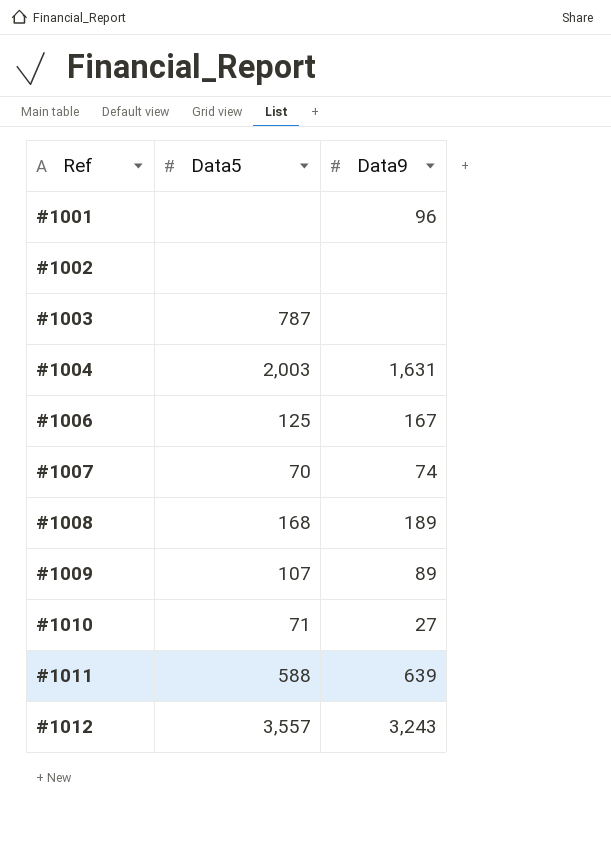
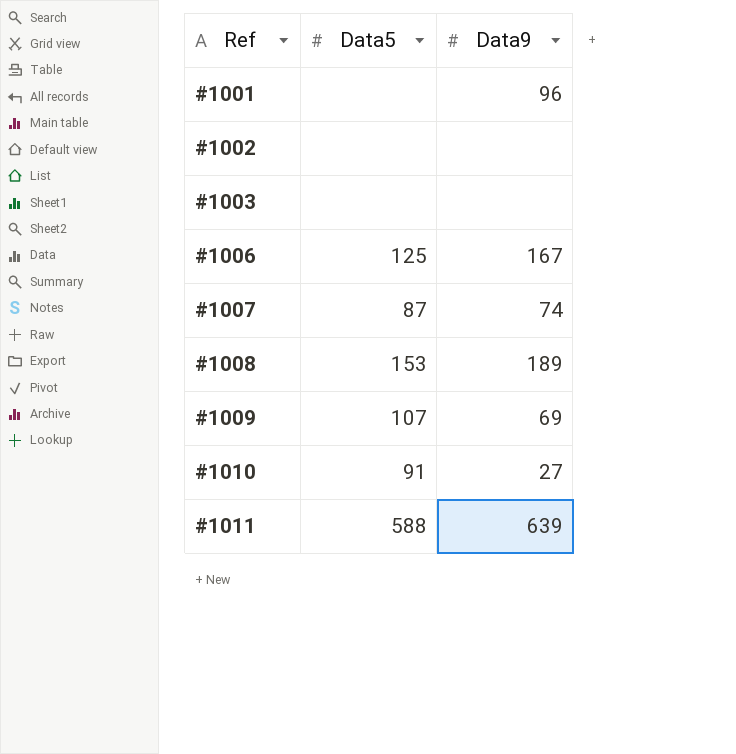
row #1004: 2,003 | 1,631 -> none
row #1012: 3,557 | 3,243 -> none
#1003 | Data5: 787 -> none
#1007 | Data5: 70 -> 87
#1008 | Data5: 168 -> 153
#1009 | Data9: 89 -> 69
#1010 | Data5: 71 -> 91

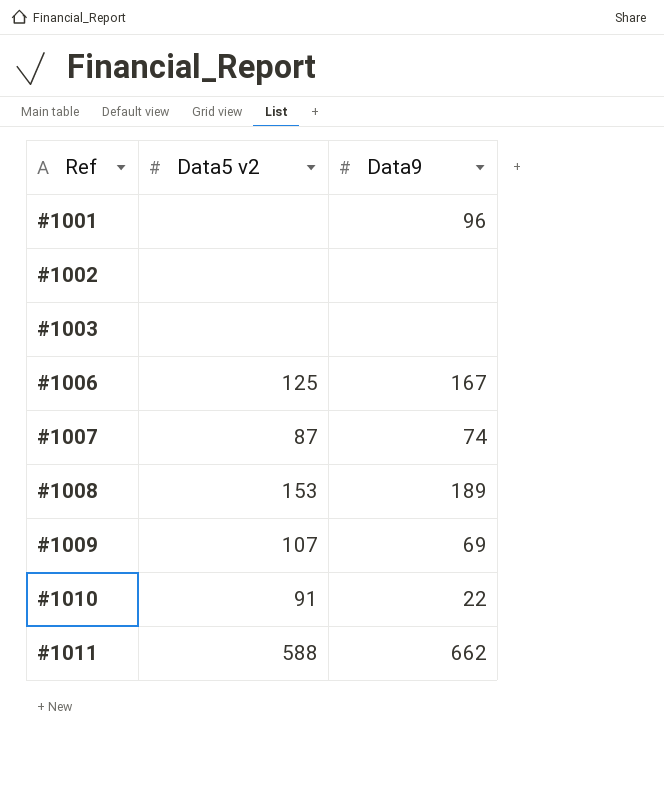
column name: Data5 -> Data5 v2
#1010 | Data9: 27 -> 22
#1011 | Data9: 639 -> 662

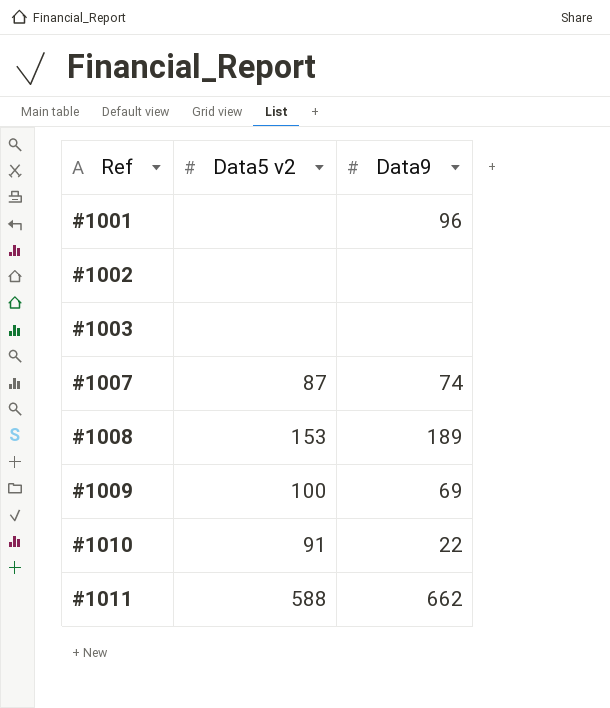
row #1006: 125 | 167 -> none
#1009 | Data5 v2: 107 -> 100

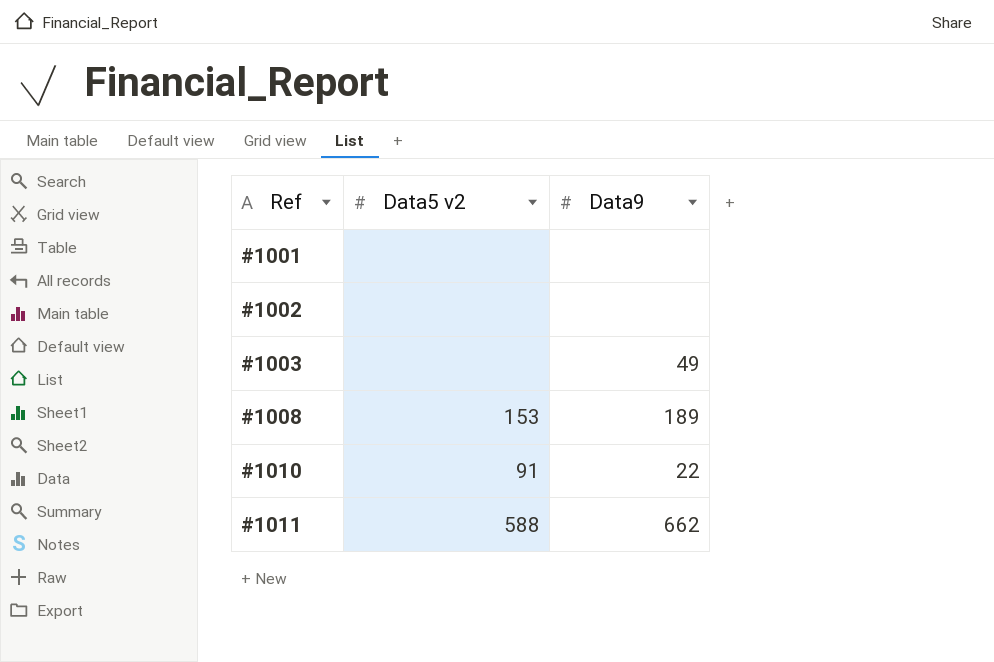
row #1007: 87 | 74 -> none
row #1009: 100 | 69 -> none
#1001 | Data9: 96 -> none
#1003 | Data9: none -> 49

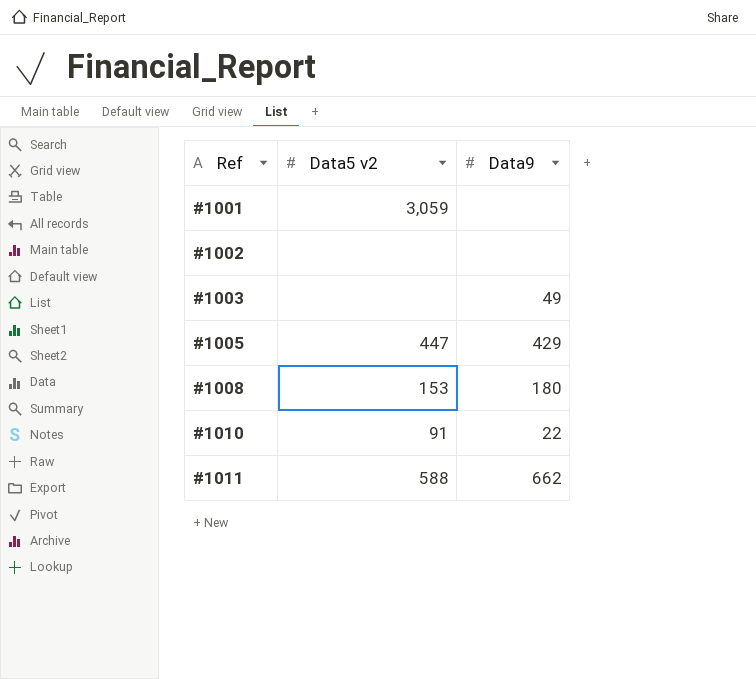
#1001 | Data5 v2: none -> 3,059
row #1005: none -> 447 | 429
#1008 | Data9: 189 -> 180

